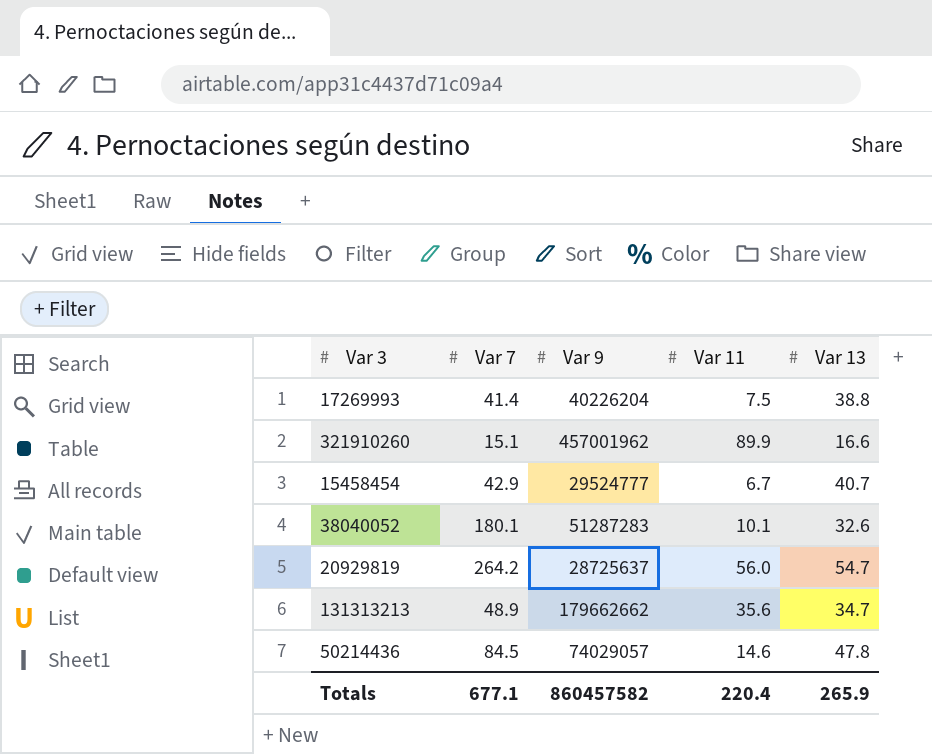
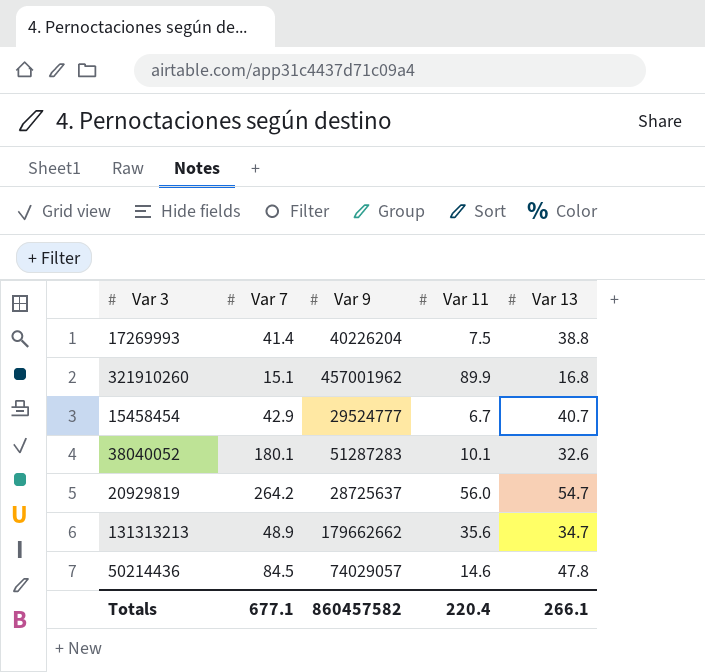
321910260 | Var 13: 16.6 -> 16.8
Totals | Var 13: 265.9 -> 266.1

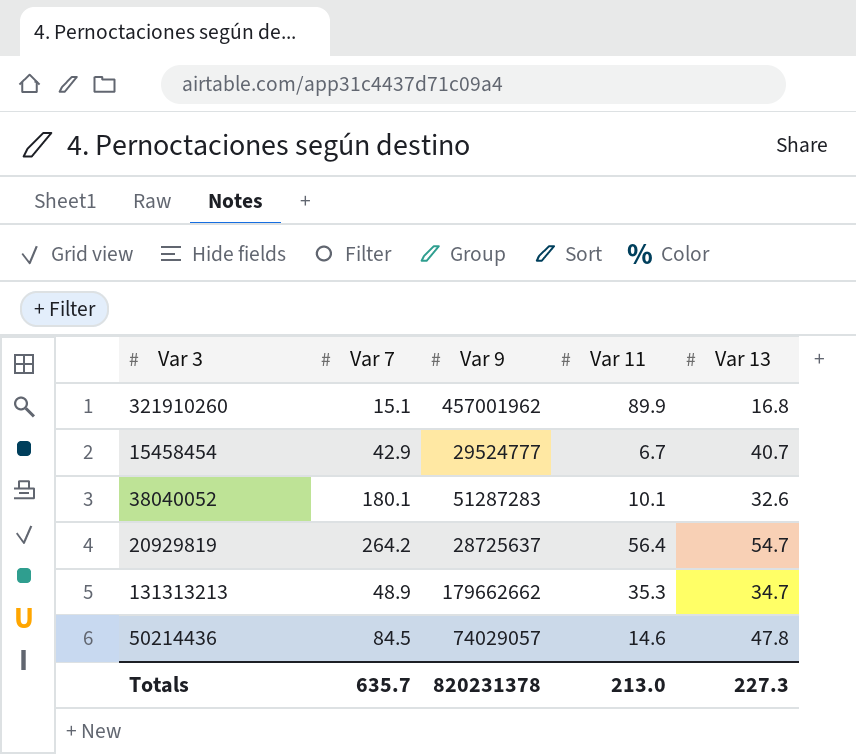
row 17269993: 41.4 | 40226204 | 7.5 | 38.8 -> none
20929819 | Var 11: 56.0 -> 56.4
131313213 | Var 11: 35.6 -> 35.3
Totals | Var 7: 677.1 -> 635.7
Totals | Var 9: 860457582 -> 820231378
Totals | Var 11: 220.4 -> 213.0
Totals | Var 13: 266.1 -> 227.3

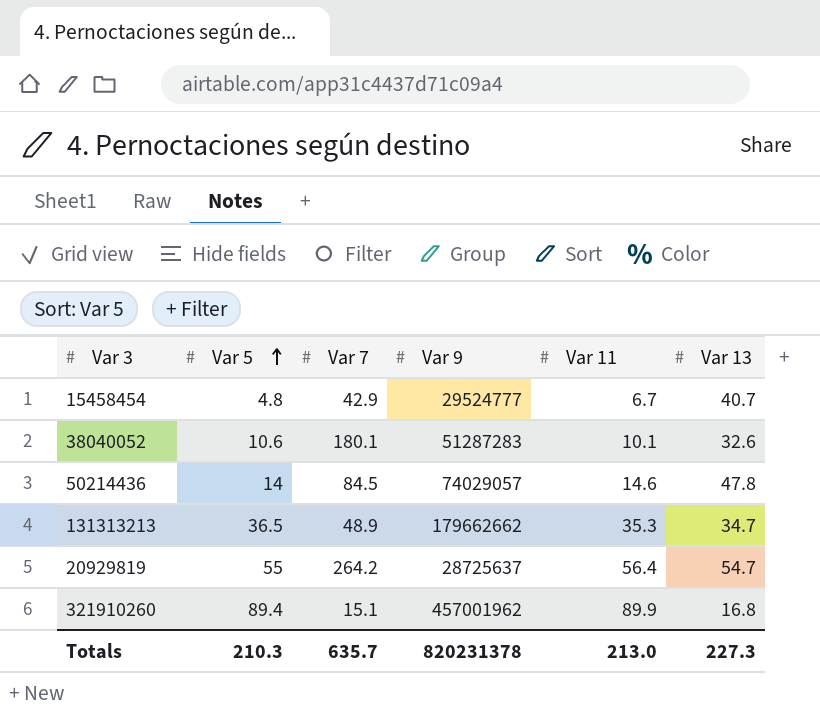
row order: none -> Var 5 ascending
column Var 5 | position: none -> 2

